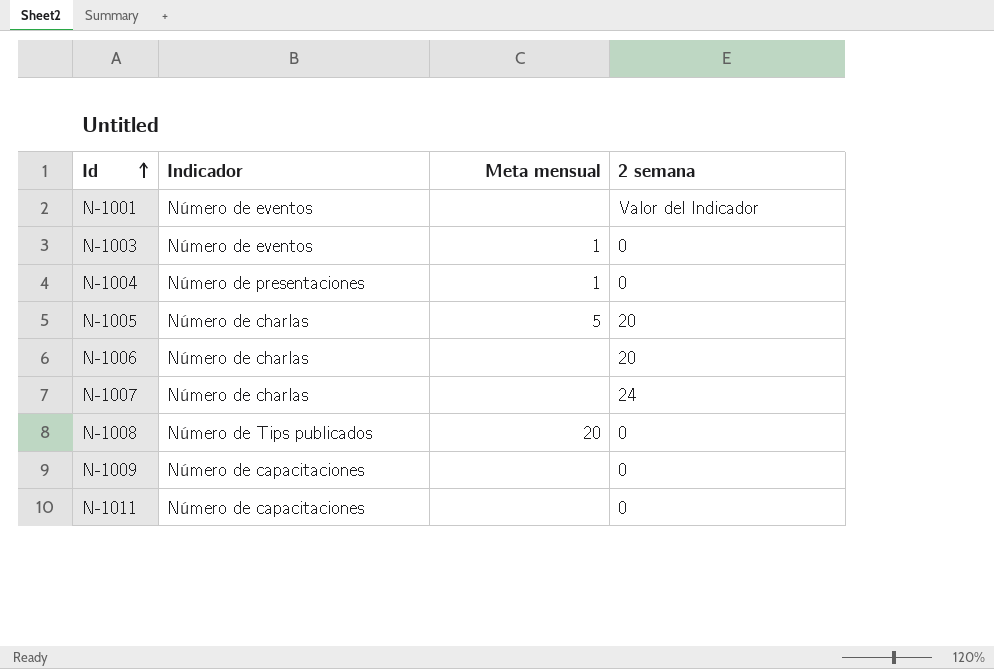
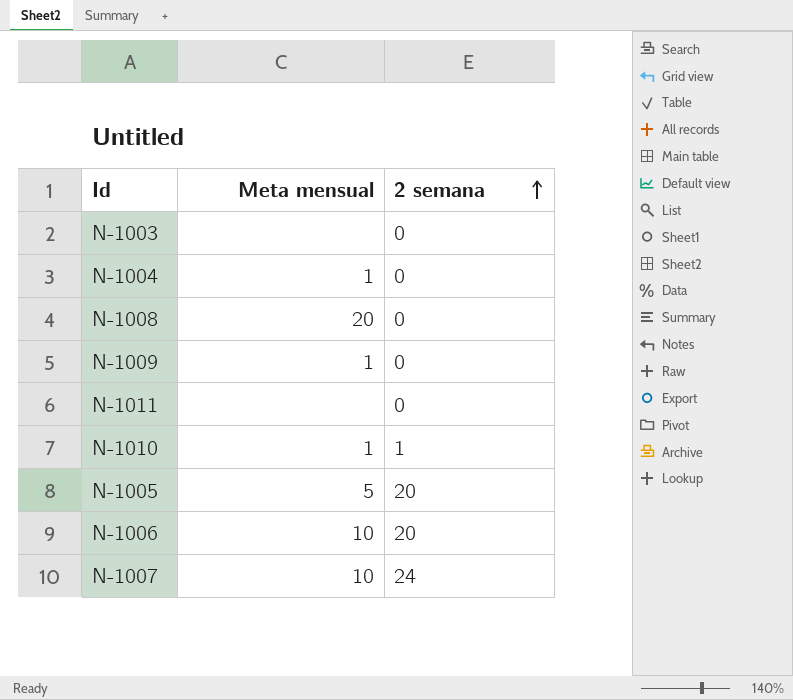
row order: Id ascending -> 2 semana ascending
column Indicador | position: 2 -> none
row N-1001: Número de eventos | none | Valor del Indicador -> none
N-1003 | Meta mensual: 1 -> none
N-1009 | Meta mensual: none -> 1
row N-1010: none -> 1 | 1
N-1006 | Meta mensual: none -> 10
N-1007 | Meta mensual: none -> 10

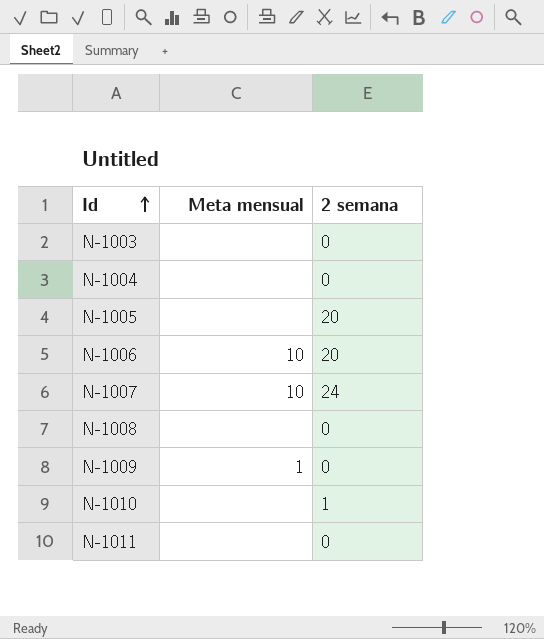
row order: 2 semana ascending -> Id ascending
N-1004 | Meta mensual: 1 -> none
N-1005 | Meta mensual: 5 -> none
N-1008 | Meta mensual: 20 -> none
N-1010 | Meta mensual: 1 -> none

